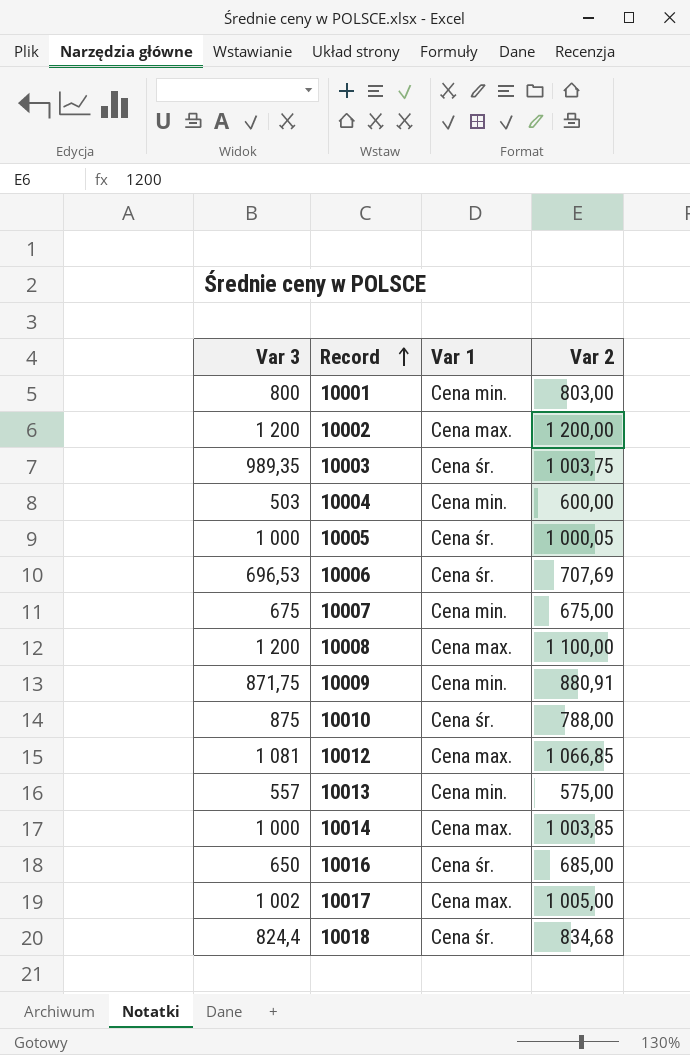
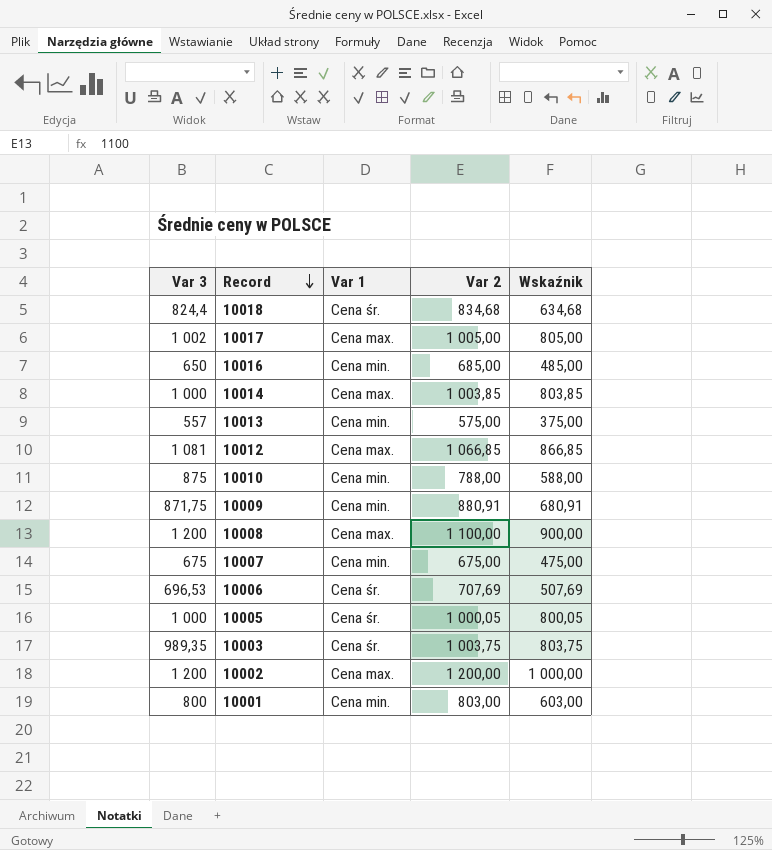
row order: Record ascending -> Record descending
column Wskaźnik | formula: none -> [Var 2] - 200
row 10004: 503 | Cena min. | 600,00 -> none
10016 | Var 1: Cena śr. -> Cena min.
10010 | Var 1: Cena śr. -> Cena min.

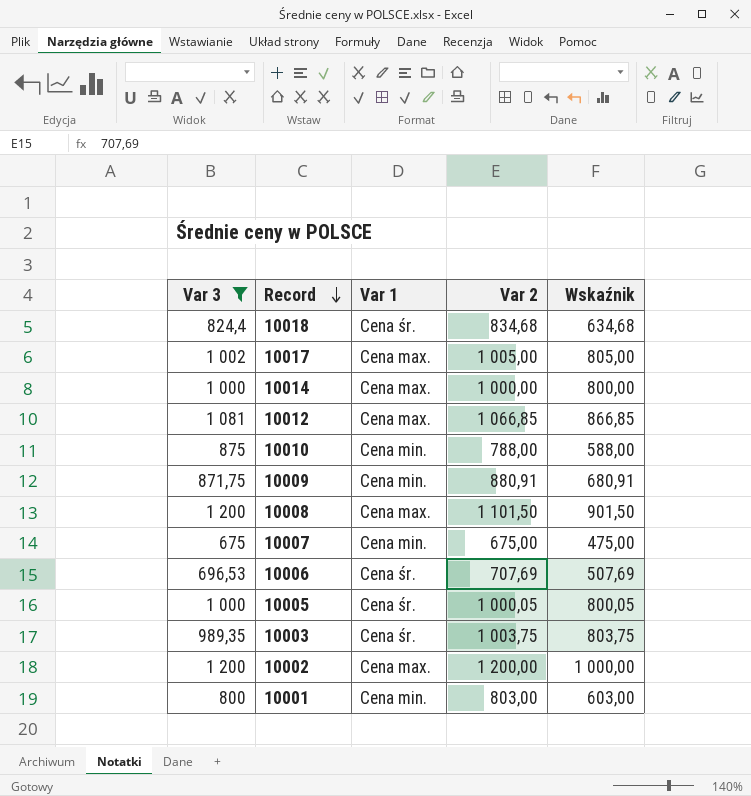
filter: none -> Var 3 >= 675
10014 | Var 2: 1 003,85 -> 1 000,00
10014 | Wskaźnik: 803,85 -> 800,00
10008 | Var 2: 1 100,00 -> 1 101,50
10008 | Wskaźnik: 900,00 -> 901,50

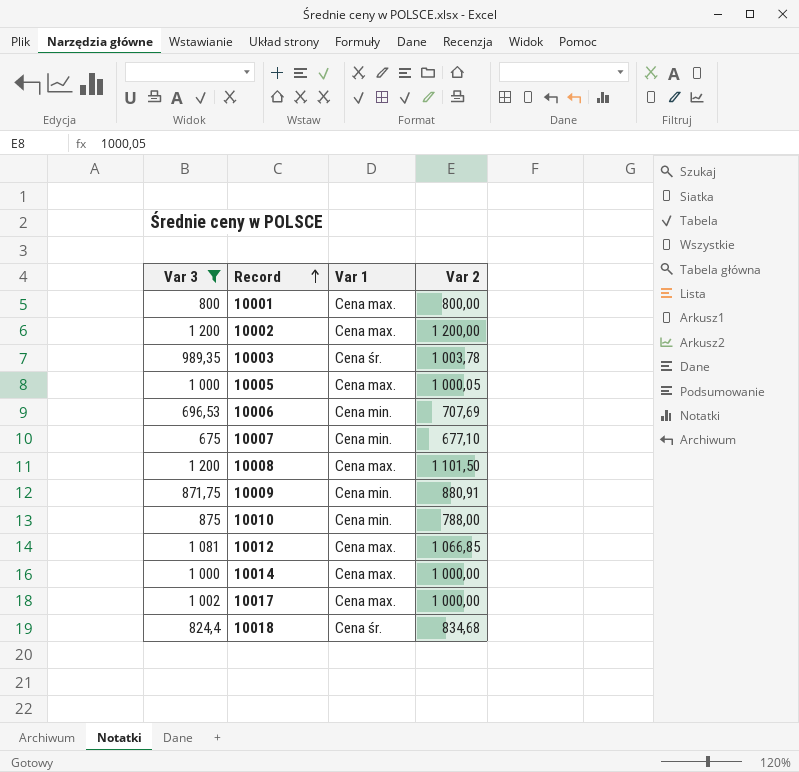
row order: Record descending -> Record ascending
column Wskaźnik | formula: [Var 2] - 200 -> none
10001 | Var 1: Cena min. -> Cena max.
10001 | Var 2: 803,00 -> 800,00
10003 | Var 2: 1 003,75 -> 1 003,78
10005 | Var 1: Cena śr. -> Cena max.
10006 | Var 1: Cena śr. -> Cena min.
10007 | Var 2: 675,00 -> 677,10
10017 | Var 2: 1 005,00 -> 1 000,00

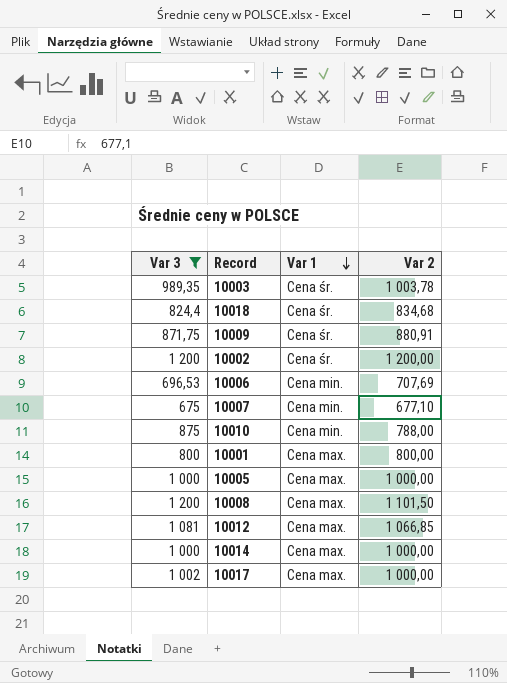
row order: Record ascending -> Var 1 descending
10009 | Var 1: Cena min. -> Cena śr.
10002 | Var 1: Cena max. -> Cena śr.
10005 | Var 2: 1 000,05 -> 1 000,00

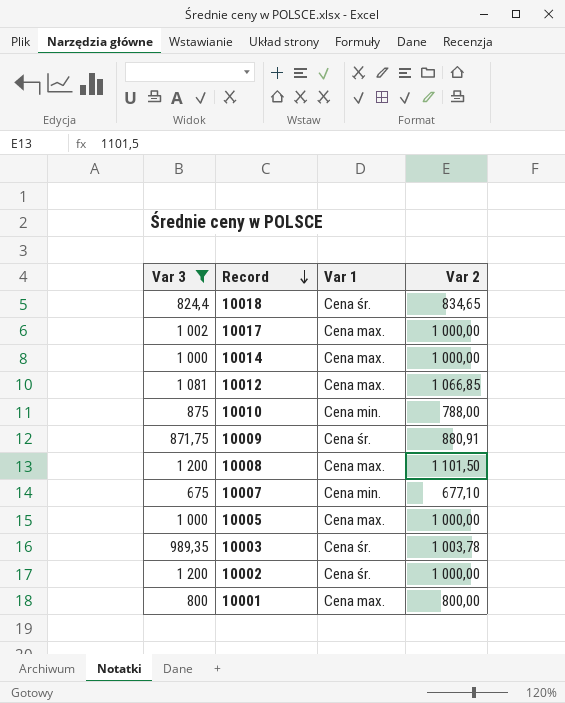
row order: Var 1 descending -> Record descending
row 10006: 696,53 | Cena min. | 707,69 -> none
10018 | Var 2: 834,68 -> 834,65
10002 | Var 2: 1 200,00 -> 1 000,00

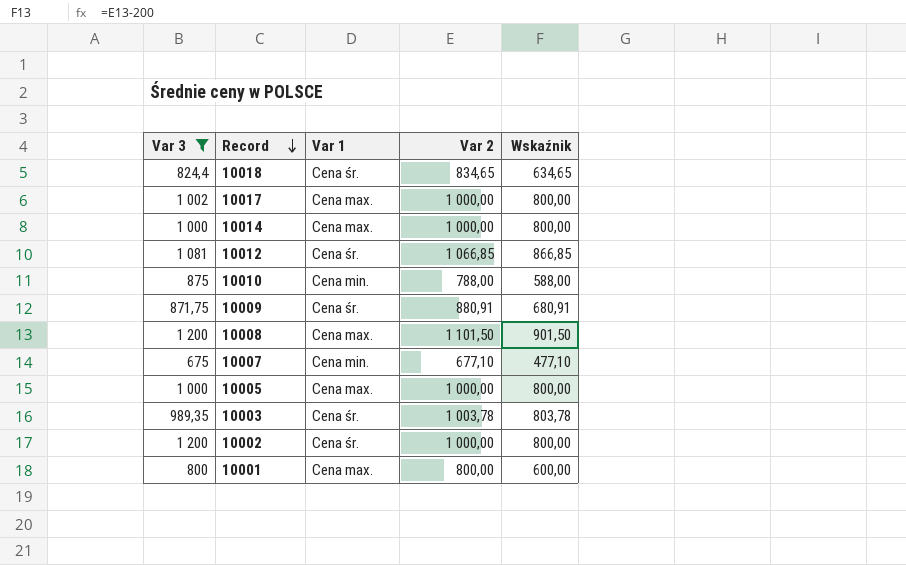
column Wskaźnik | formula: none -> [Var 2] - 200
10012 | Var 1: Cena max. -> Cena śr.

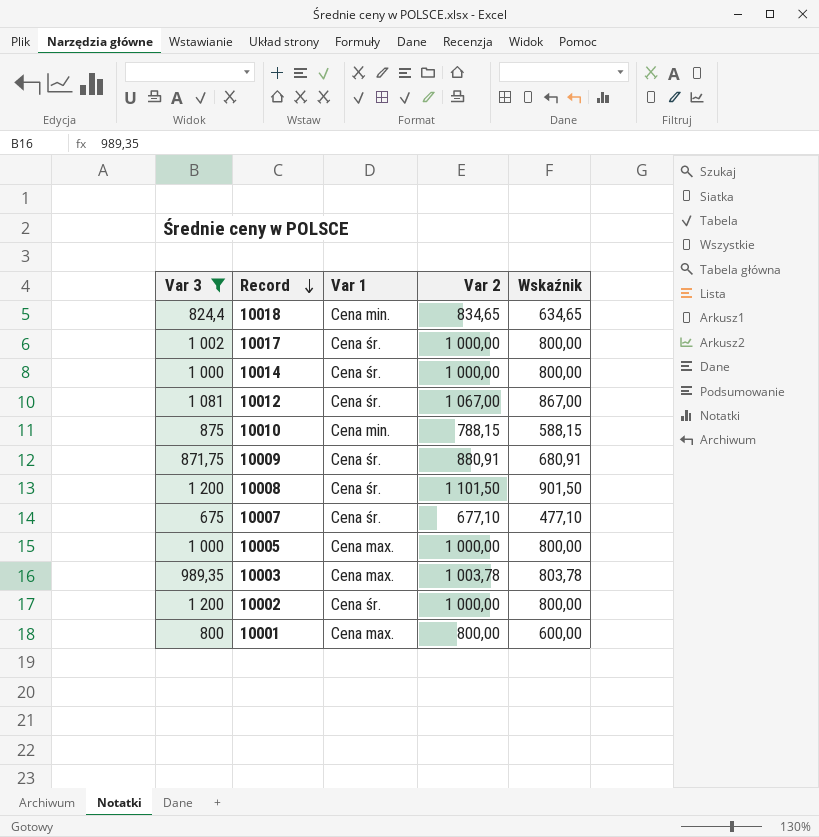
10018 | Var 1: Cena śr. -> Cena min.
10017 | Var 1: Cena max. -> Cena śr.
10014 | Var 1: Cena max. -> Cena śr.
10012 | Var 2: 1 066,85 -> 1 067,00
10012 | Wskaźnik: 866,85 -> 867,00
10010 | Var 2: 788,00 -> 788,15
10010 | Wskaźnik: 588,00 -> 588,15
10008 | Var 1: Cena max. -> Cena śr.
10007 | Var 1: Cena min. -> Cena śr.
10003 | Var 1: Cena śr. -> Cena max.

